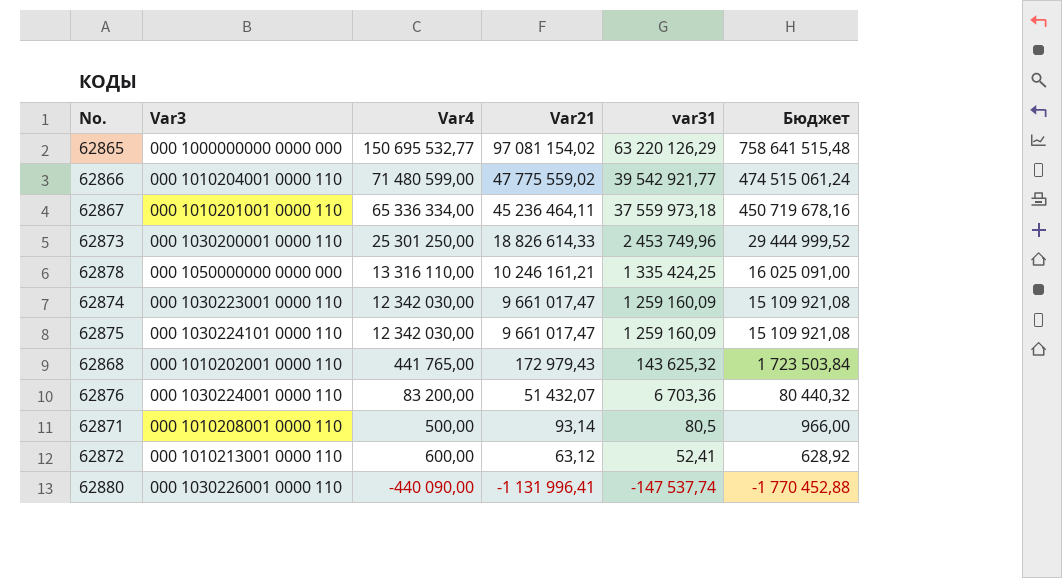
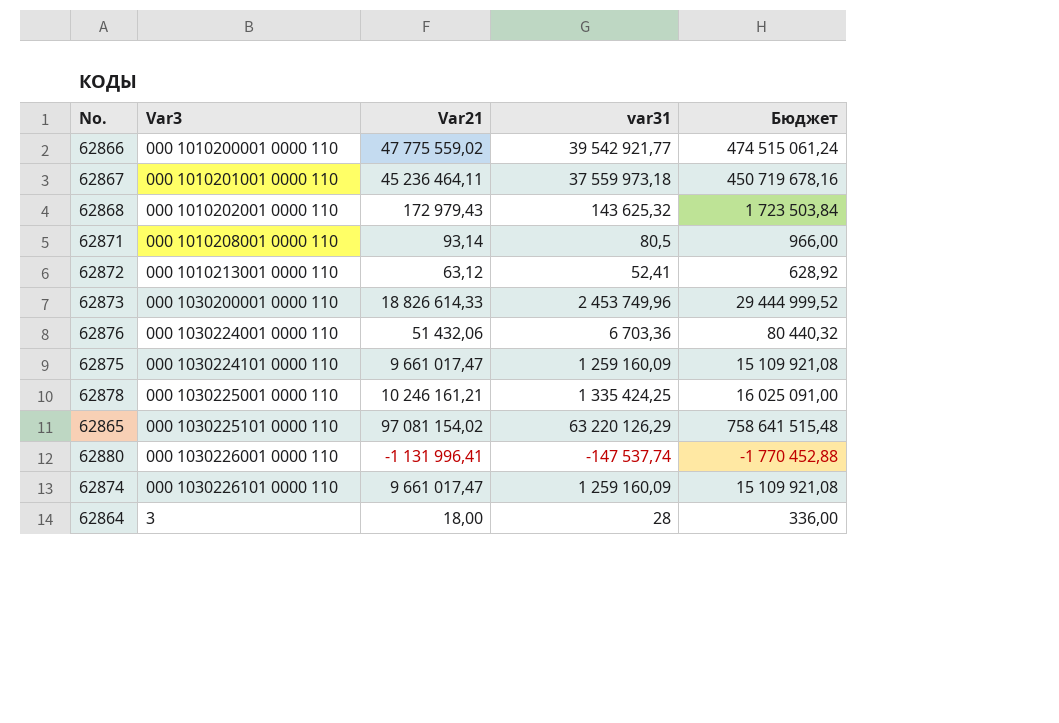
row order: Var21 descending -> Var3 ascending
column Var4 | position: 3 -> none
62866 | Var3: 000 1010204001 0000 110 -> 000 1010200001 0000 110
62876 | Var21: 51 432,07 -> 51 432,06
62878 | Var3: 000 1050000000 0000 000 -> 000 1030225001 0000 110
62865 | Var3: 000 1000000000 0000 000 -> 000 1030225101 0000 110
62874 | Var3: 000 1030223001 0000 110 -> 000 1030226101 0000 110
row 62864: none -> 3 | 18,00 | 28 | 336,00

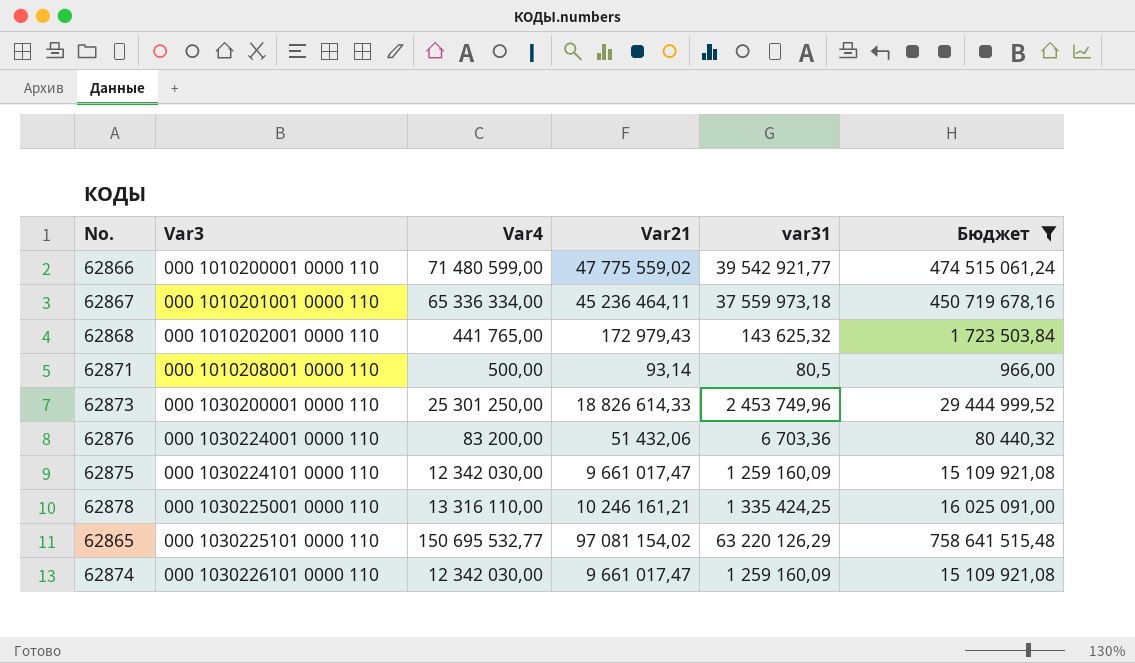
filter: none -> Бюджет >= 966,00
column Var4 | position: none -> 3

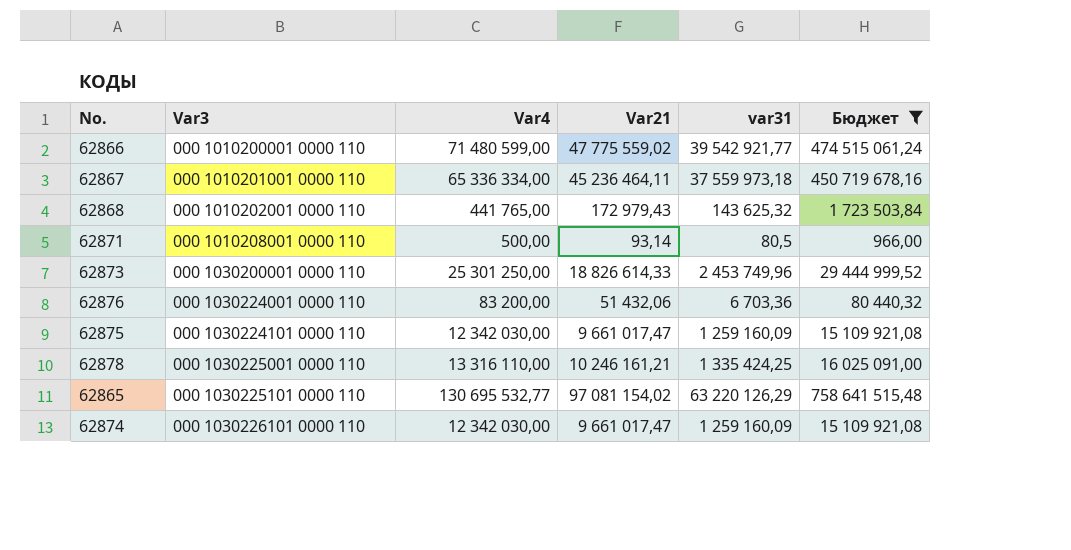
62865 | Var4: 150 695 532,77 -> 130 695 532,77

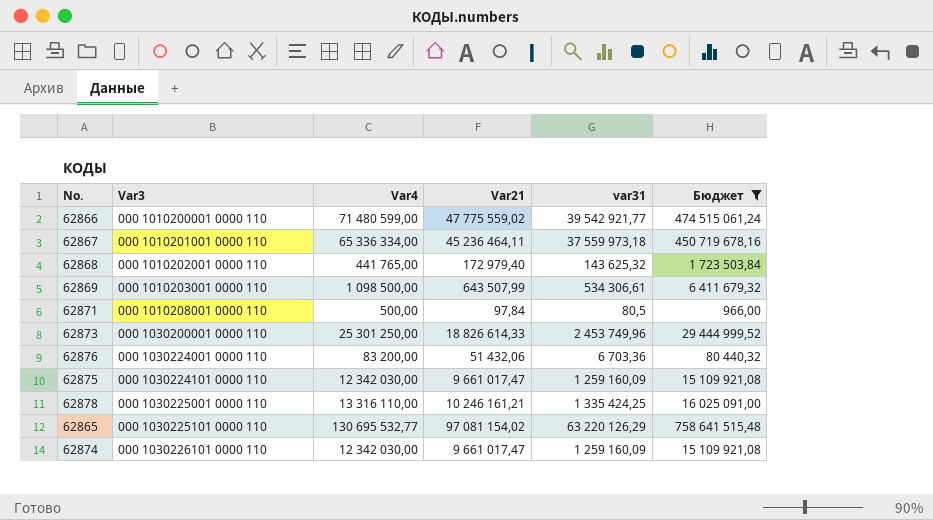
62868 | Var21: 172 979,43 -> 172 979,40
row 62869: none -> 000 1010203001 0000 110 | 1 098 500,00 | 643 507,99 | 534 306,61 | 6 411 679,32
62871 | Var21: 93,14 -> 97,84

